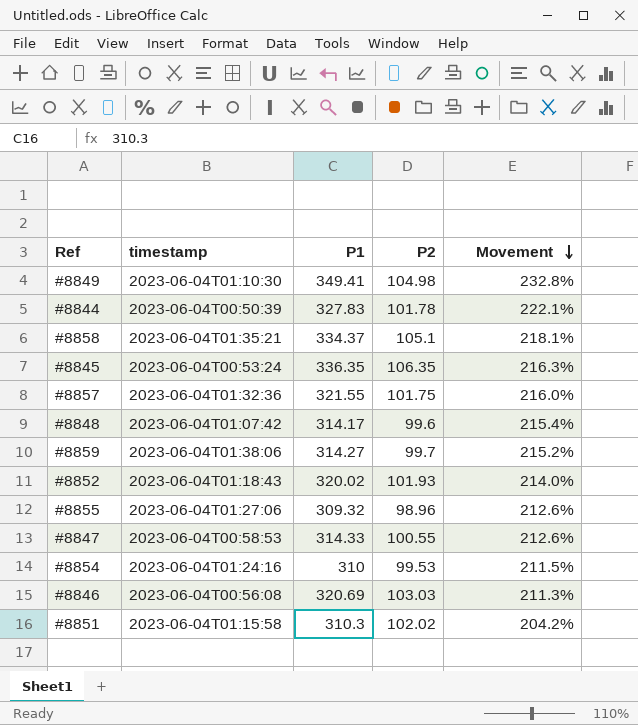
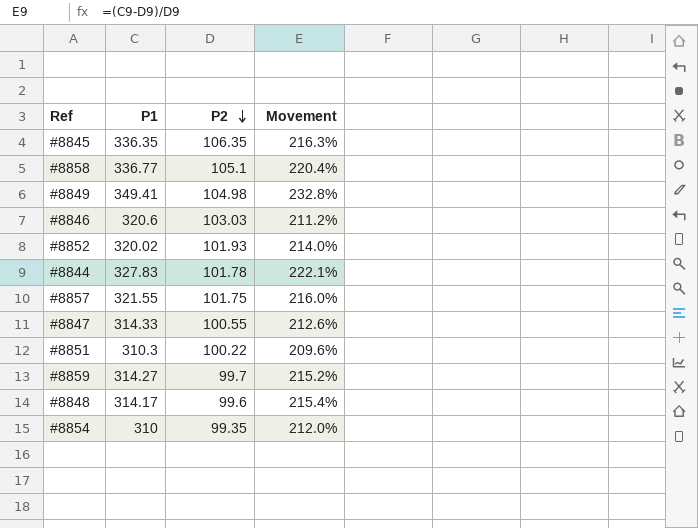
row order: Movement descending -> P2 descending
column timestamp | position: 2 -> none
row #8855: 2023-06-04T01:27:06 | 309.32 | 98.96 | 212.6% -> none
#8858 | P1: 334.37 -> 336.77
#8858 | Movement: 218.1% -> 220.4%
#8846 | P1: 320.69 -> 320.6
#8846 | Movement: 211.3% -> 211.2%
#8851 | P2: 102.02 -> 100.22
#8851 | Movement: 204.2% -> 209.6%
#8854 | P2: 99.53 -> 99.35
#8854 | Movement: 211.5% -> 212.0%

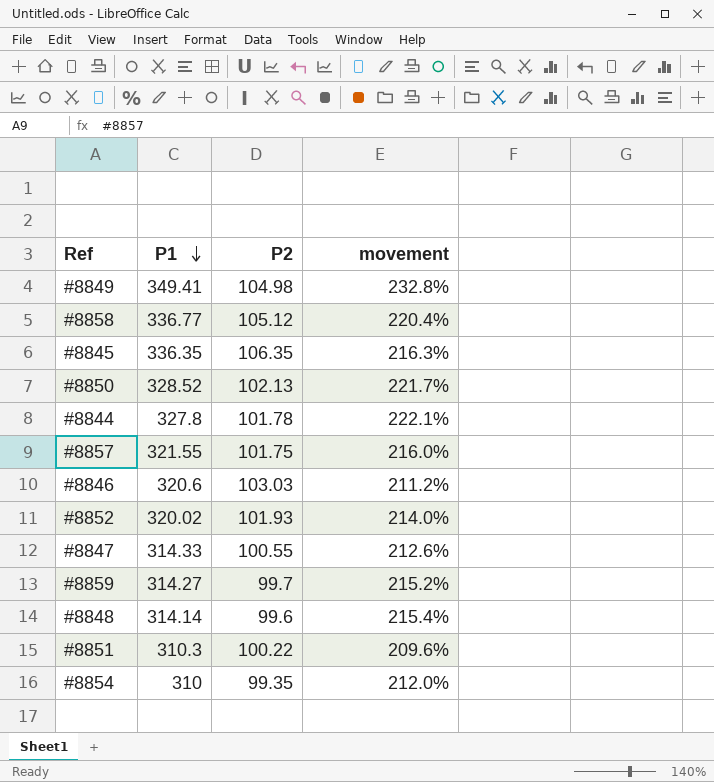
row order: P2 descending -> P1 descending
column name: Movement -> movement
#8858 | P2: 105.1 -> 105.12
row #8850: none -> 328.52 | 102.13 | 221.7%
#8844 | P1: 327.83 -> 327.8
#8848 | P1: 314.17 -> 314.14

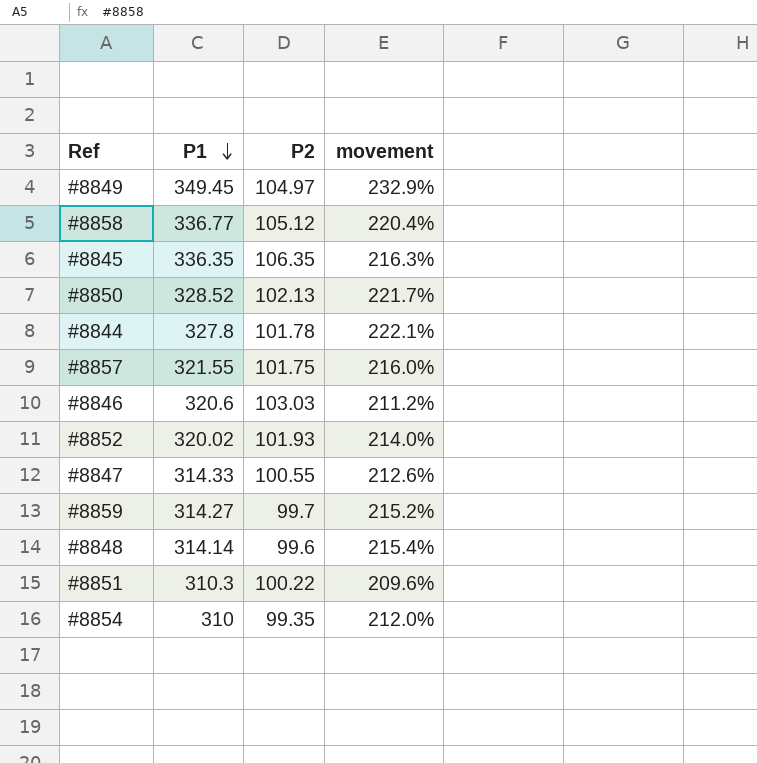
#8849 | P1: 349.41 -> 349.45
#8849 | P2: 104.98 -> 104.97
#8849 | movement: 232.8% -> 232.9%

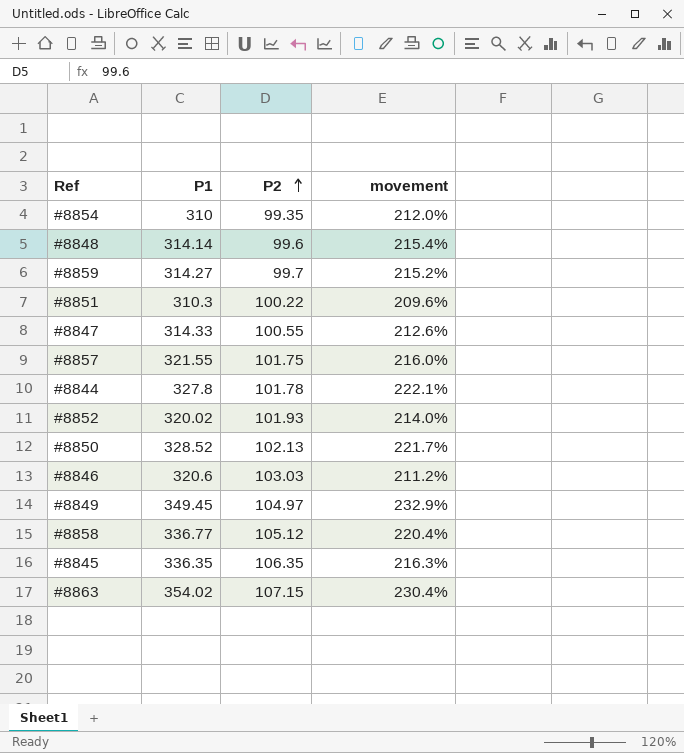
row order: P1 descending -> P2 ascending
row #8863: none -> 354.02 | 107.15 | 230.4%

